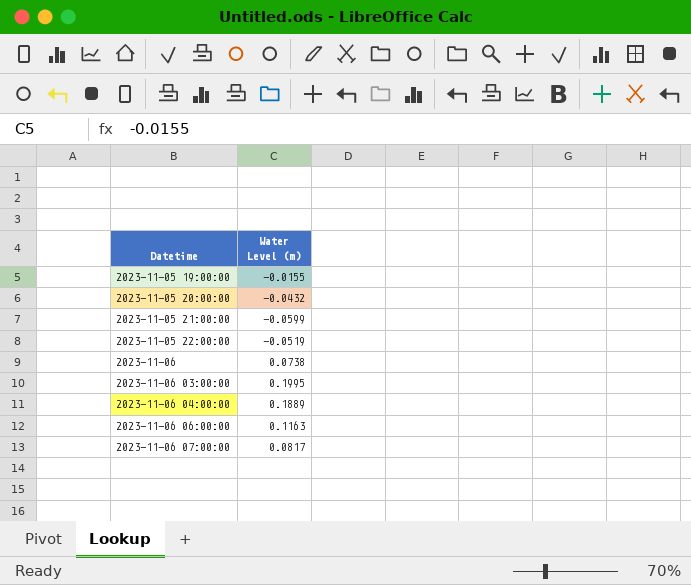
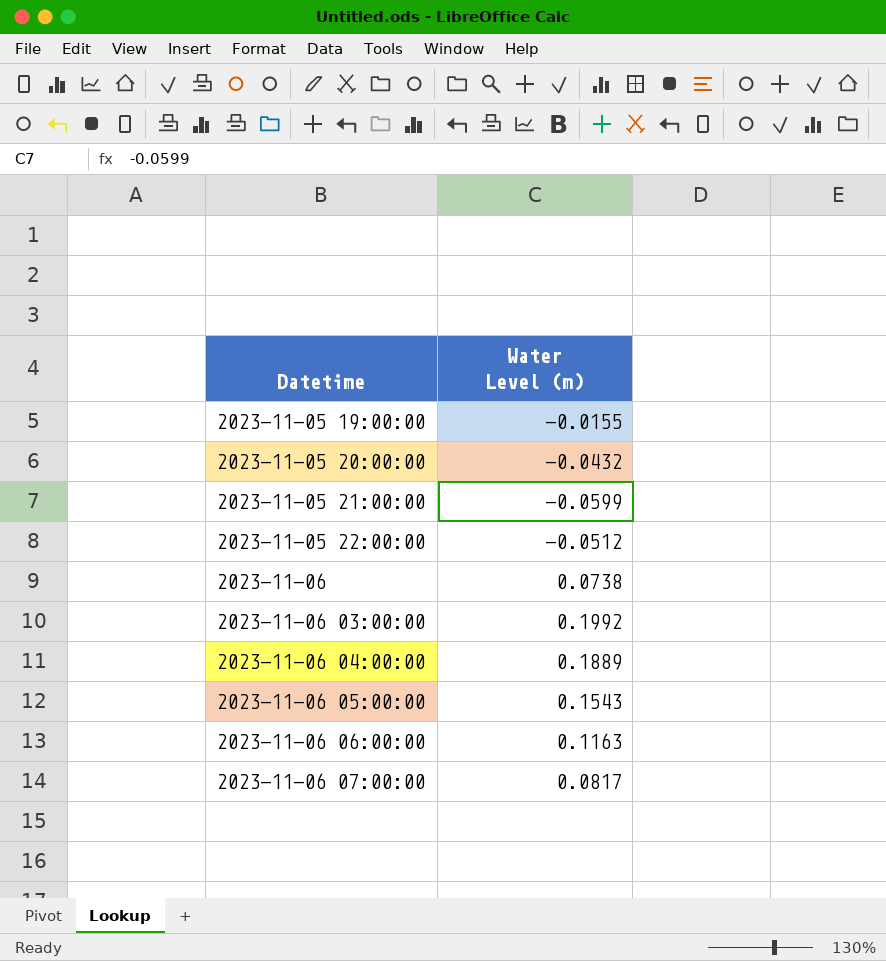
2023-11-05 22:00:00 | Water Level (m): -0.0519 -> -0.0512
2023-11-06 03:00:00 | Water Level (m): 0.1995 -> 0.1992
row 2023-11-06 05:00:00: none -> 0.1543

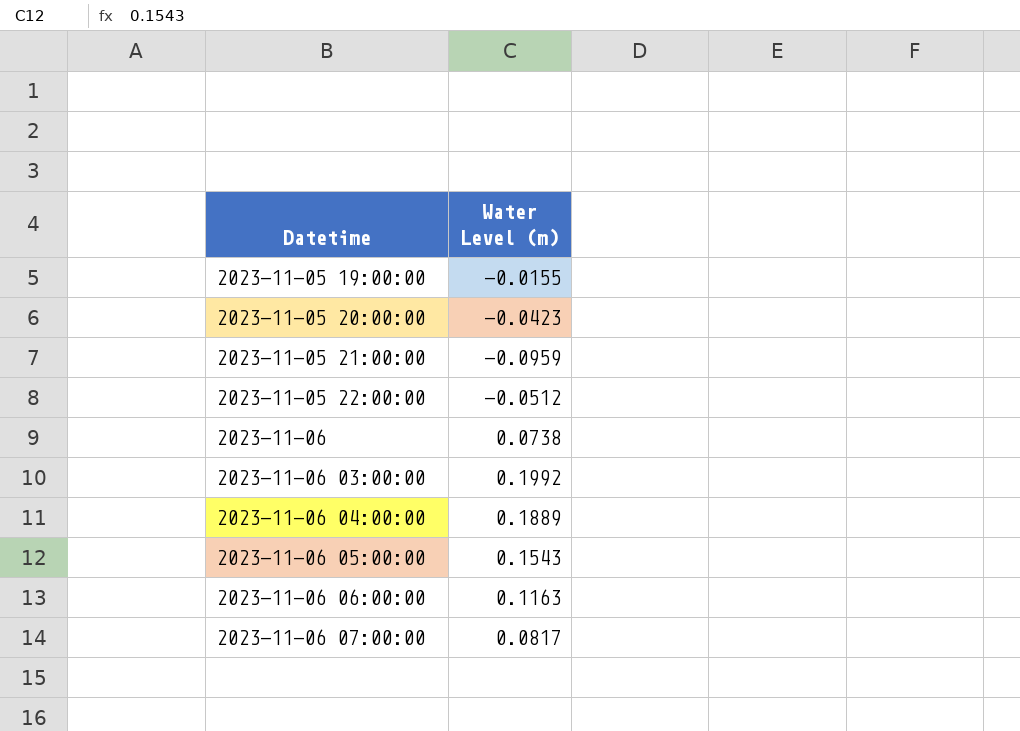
2023-11-05 20:00:00 | Water Level (m): -0.0432 -> -0.0423
2023-11-05 21:00:00 | Water Level (m): -0.0599 -> -0.0959

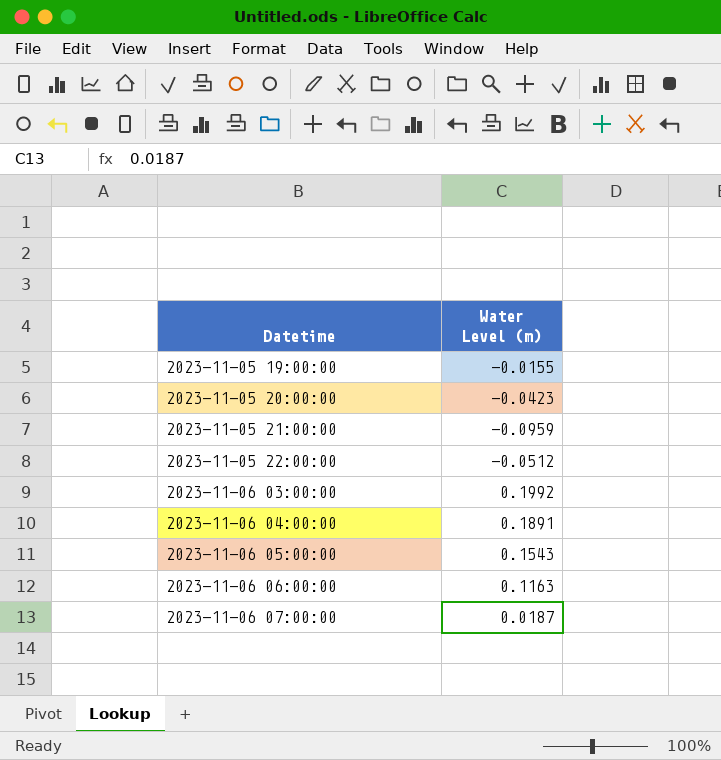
row 2023-11-06: 0.0738 -> none
2023-11-06 04:00:00 | Water Level (m): 0.1889 -> 0.1891
2023-11-06 07:00:00 | Water Level (m): 0.0817 -> 0.0187

